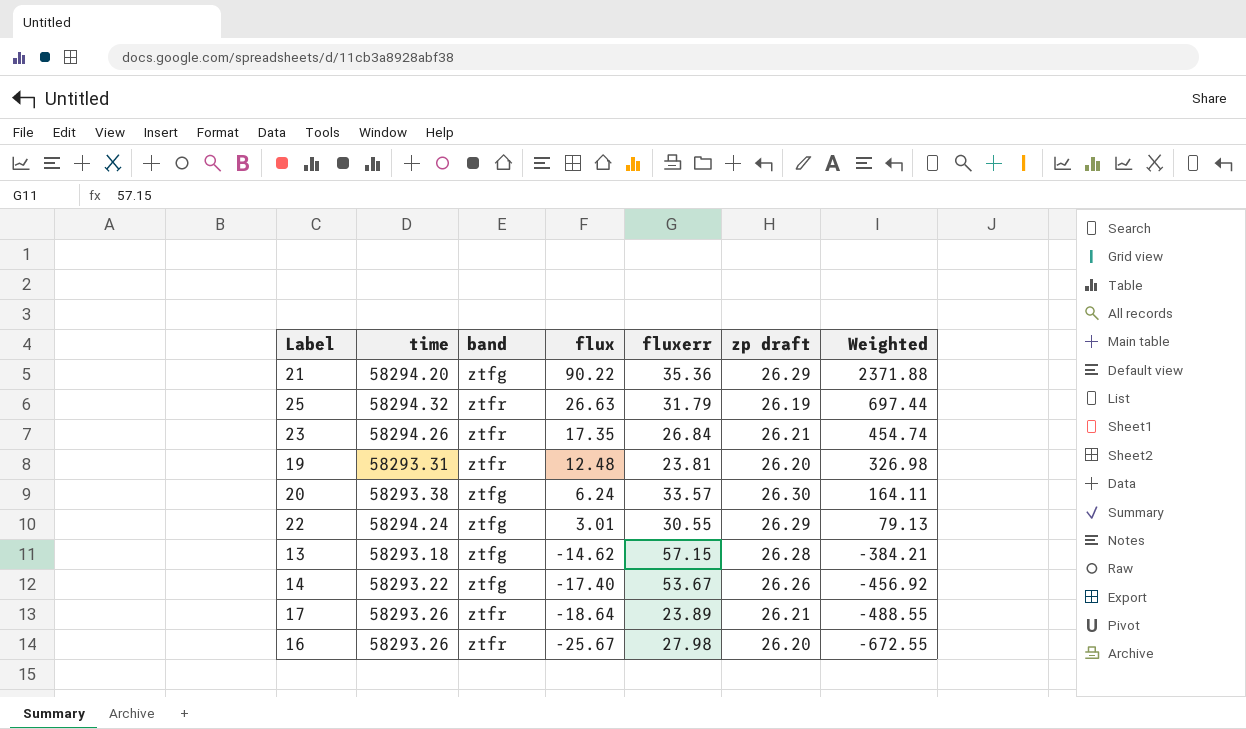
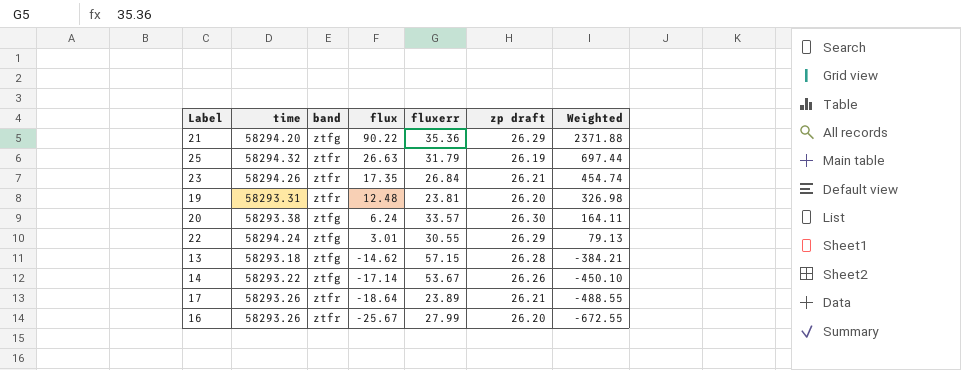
14 | flux: -17.40 -> -17.14
14 | Weighted: -456.92 -> -450.10
16 | fluxerr: 27.98 -> 27.99

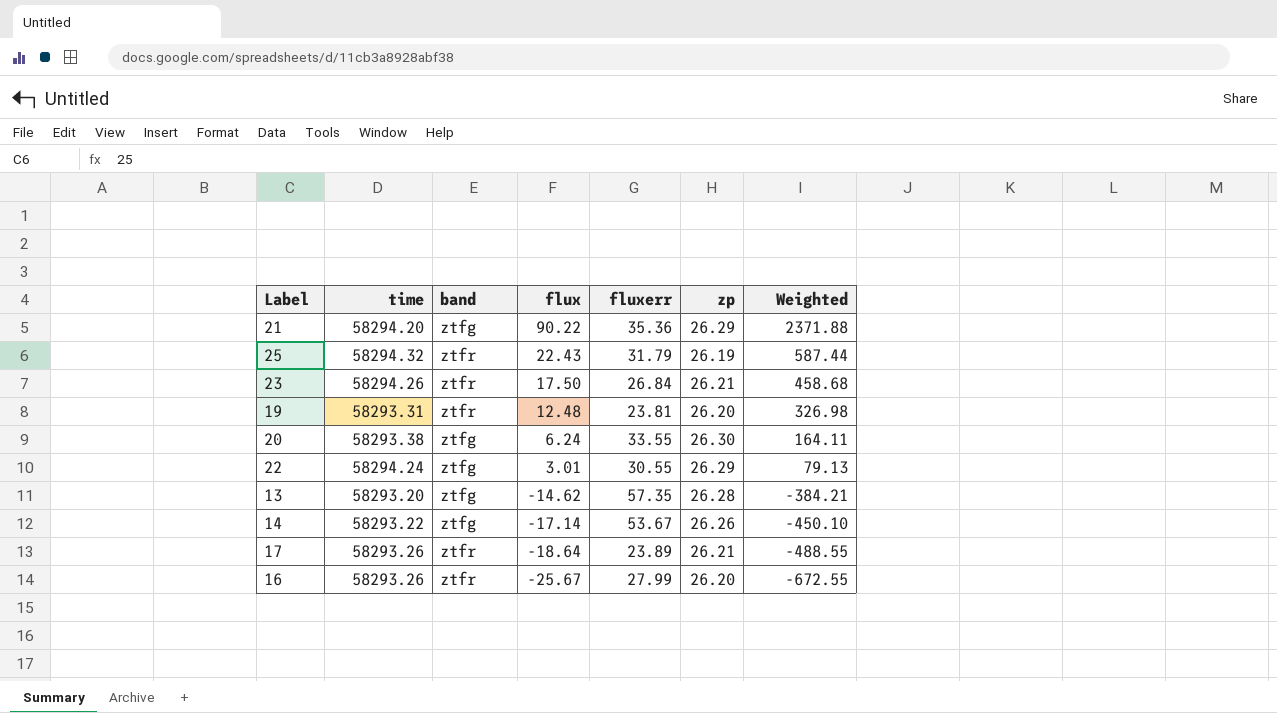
column name: zp draft -> zp
25 | flux: 26.63 -> 22.43
25 | Weighted: 697.44 -> 587.44
23 | flux: 17.35 -> 17.50
23 | Weighted: 454.74 -> 458.68
20 | fluxerr: 33.57 -> 33.55
13 | time: 58293.18 -> 58293.20
13 | fluxerr: 57.15 -> 57.35

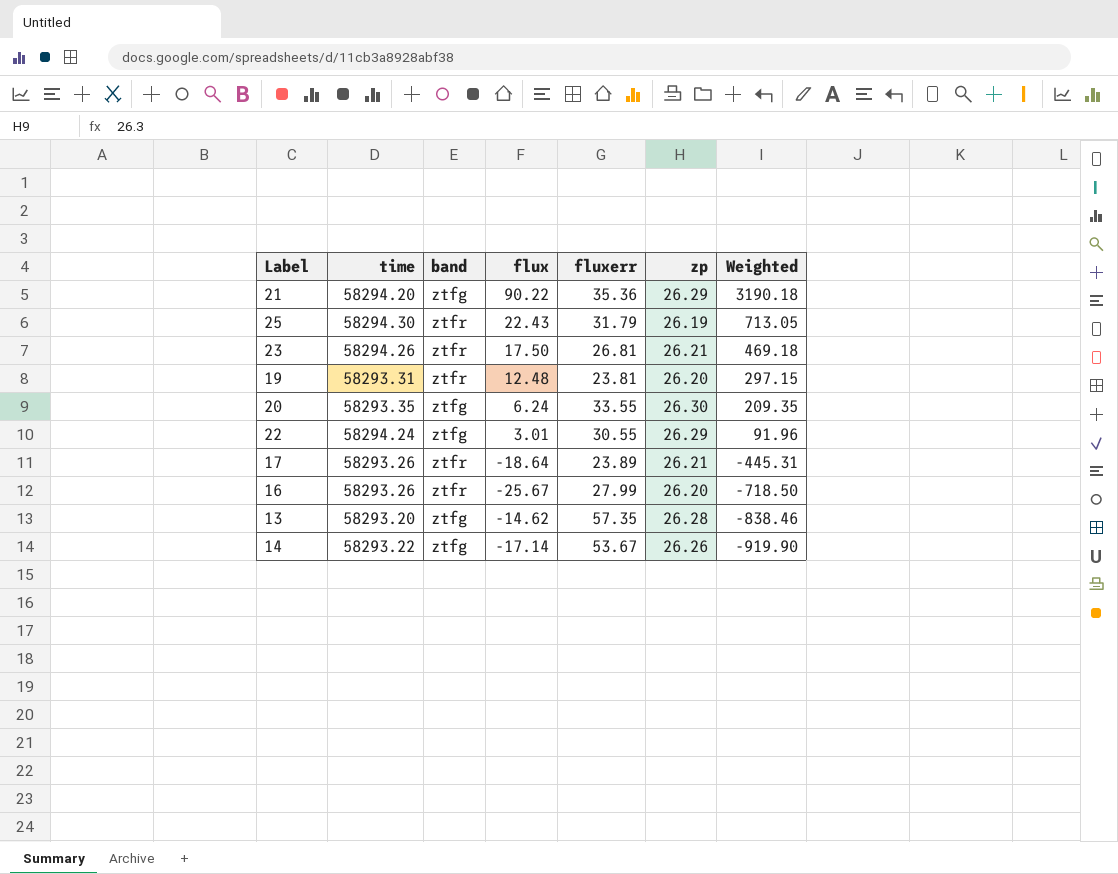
row order: flux descending -> Weighted descending
column Weighted | formula: [flux] * [zp] -> [flux] * [fluxerr]
25 | time: 58294.32 -> 58294.30
23 | fluxerr: 26.84 -> 26.81
20 | time: 58293.38 -> 58293.35

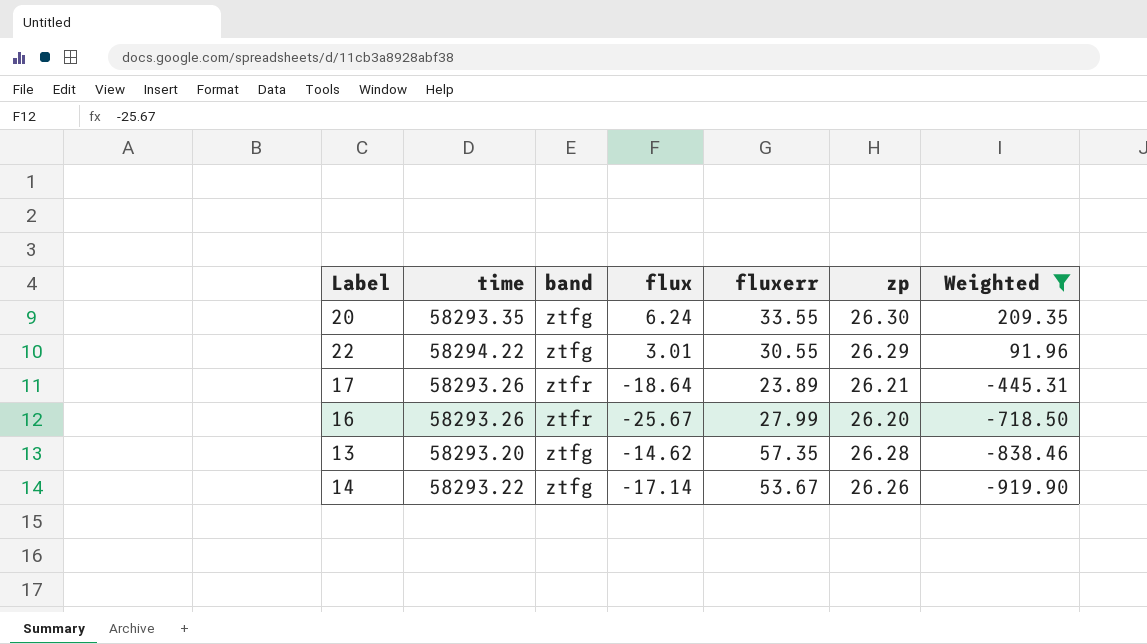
filter: none -> Weighted <= 209.35
22 | time: 58294.24 -> 58294.22

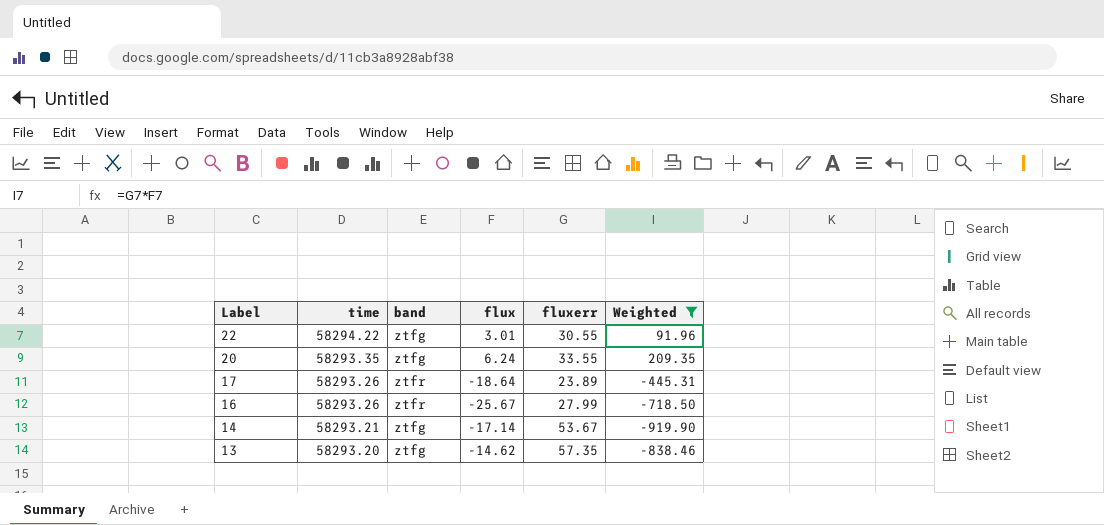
row order: Weighted descending -> Label descending
column zp | position: 6 -> none
14 | time: 58293.22 -> 58293.21

